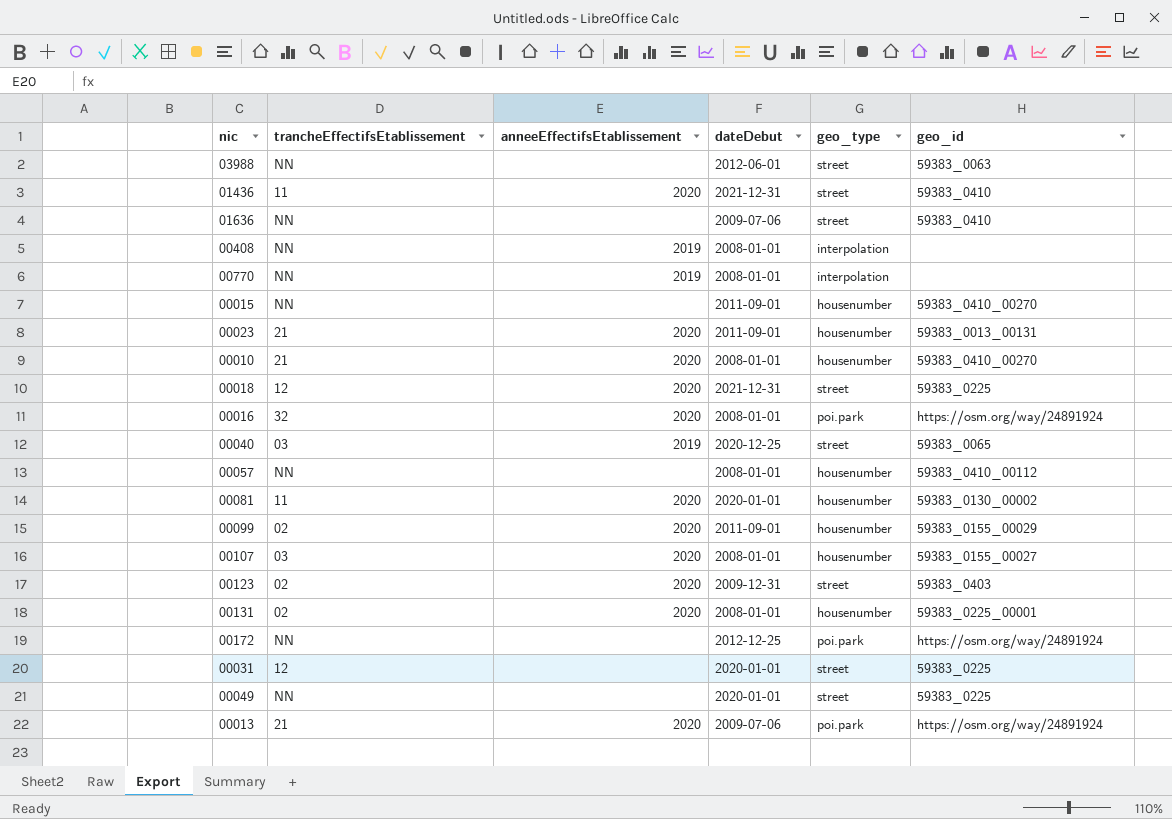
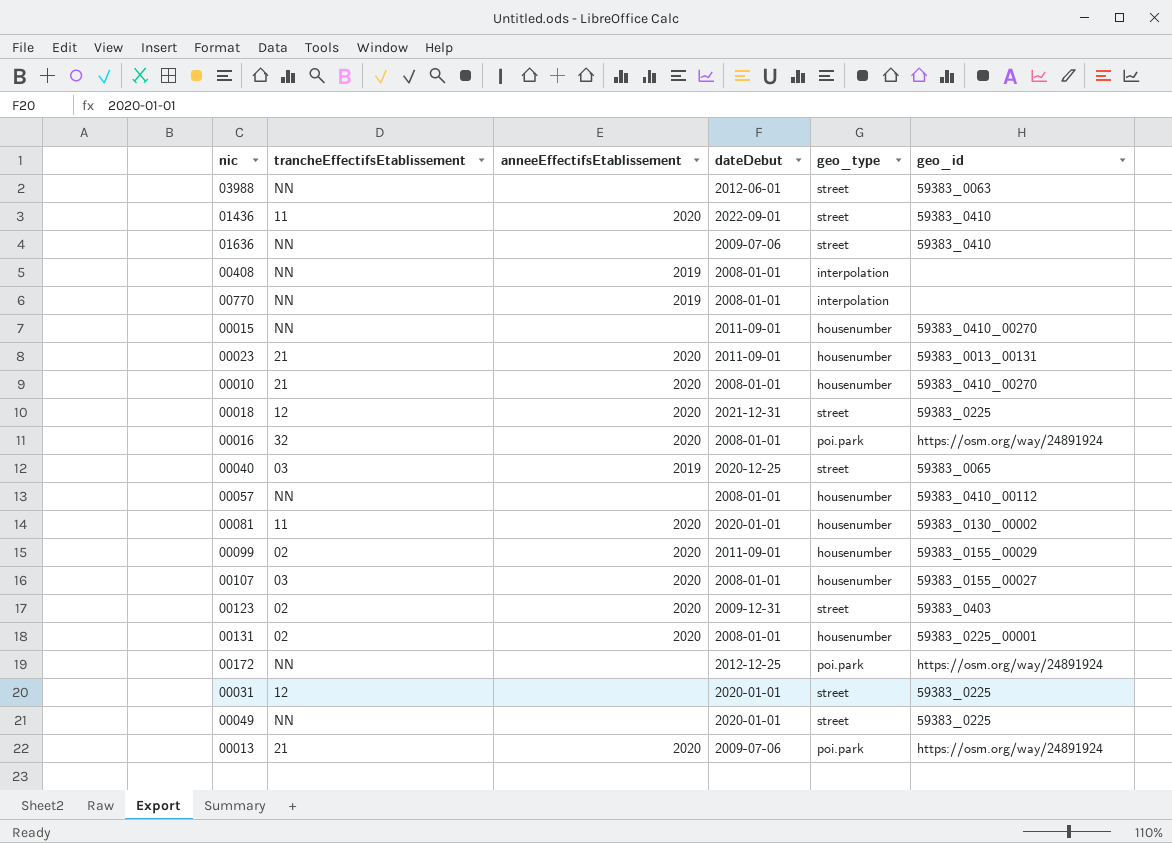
01436 | dateDebut: 2021-12-31 -> 2022-09-01

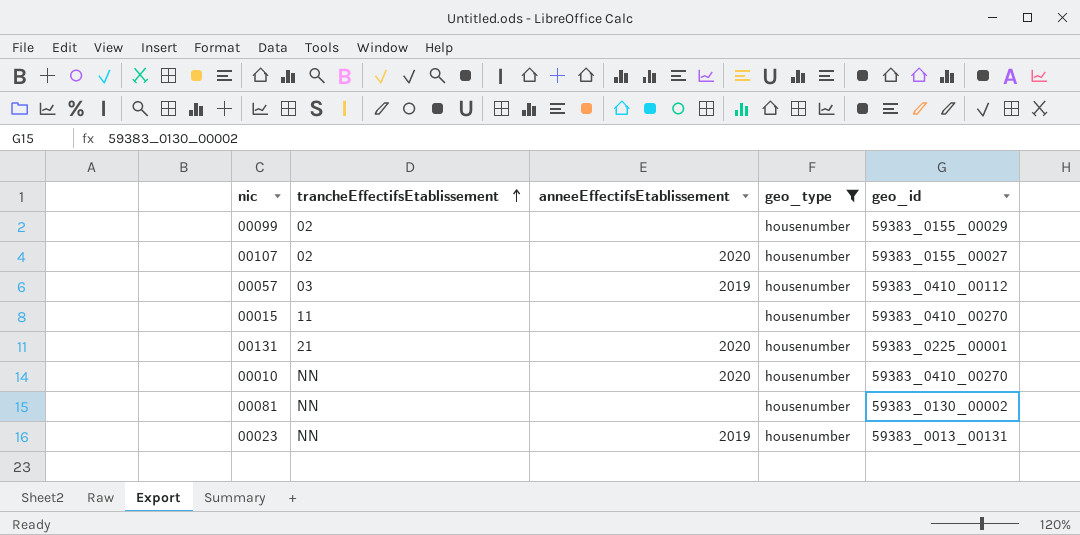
filter: none -> geo_type = housenumber
row order: none -> trancheEffectifsEtablissement ascending
column dateDebut | position: 4 -> none
00099 | anneeEffectifsEtablissement: 2020 -> none
00107 | trancheEffectifsEtablissement: 03 -> 02
00057 | trancheEffectifsEtablissement: NN -> 03
00057 | anneeEffectifsEtablissement: none -> 2019
00015 | trancheEffectifsEtablissement: NN -> 11
00131 | trancheEffectifsEtablissement: 02 -> 21
00010 | trancheEffectifsEtablissement: 21 -> NN
00081 | trancheEffectifsEtablissement: 11 -> NN
00081 | anneeEffectifsEtablissement: 2020 -> none
00023 | trancheEffectifsEtablissement: 21 -> NN
00023 | anneeEffectifsEtablissement: 2020 -> 2019

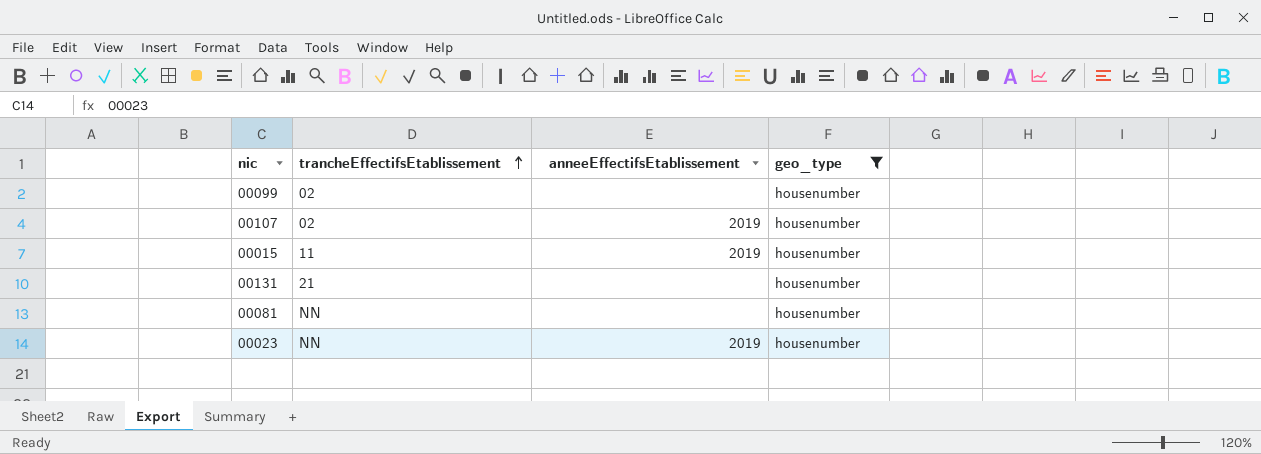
column geo_id | position: 5 -> none
row 00057: 03 | 2019 | housenumber | 59383_0410_00112 -> none
row 00010: NN | 2020 | housenumber | 59383_0410_00270 -> none
00107 | anneeEffectifsEtablissement: 2020 -> 2019
00015 | anneeEffectifsEtablissement: none -> 2019
00131 | anneeEffectifsEtablissement: 2020 -> none

